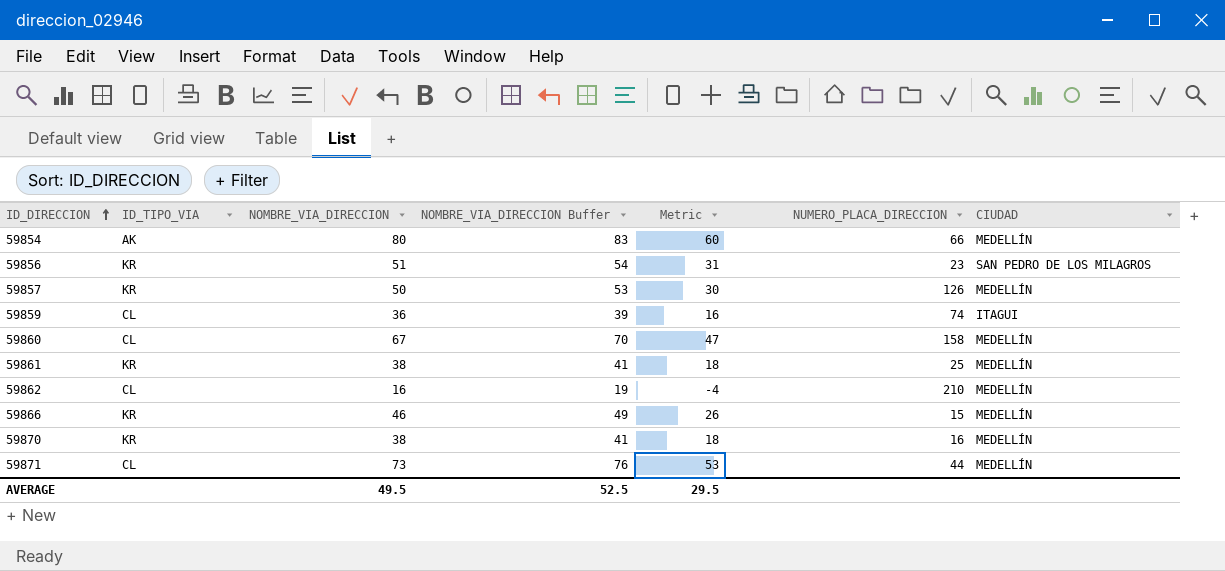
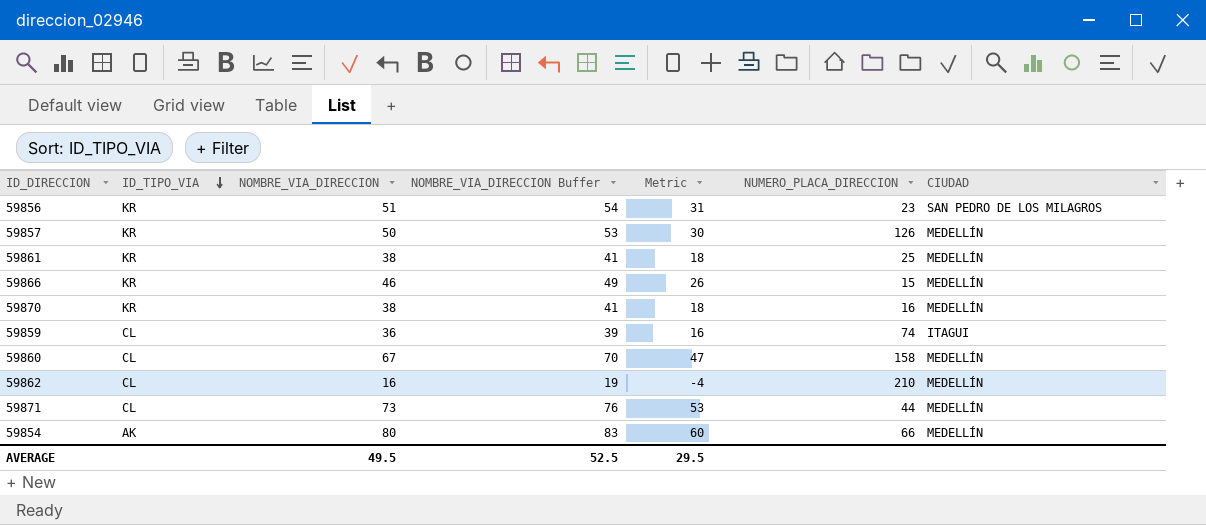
row order: ID_DIRECCION ascending -> ID_TIPO_VIA descending

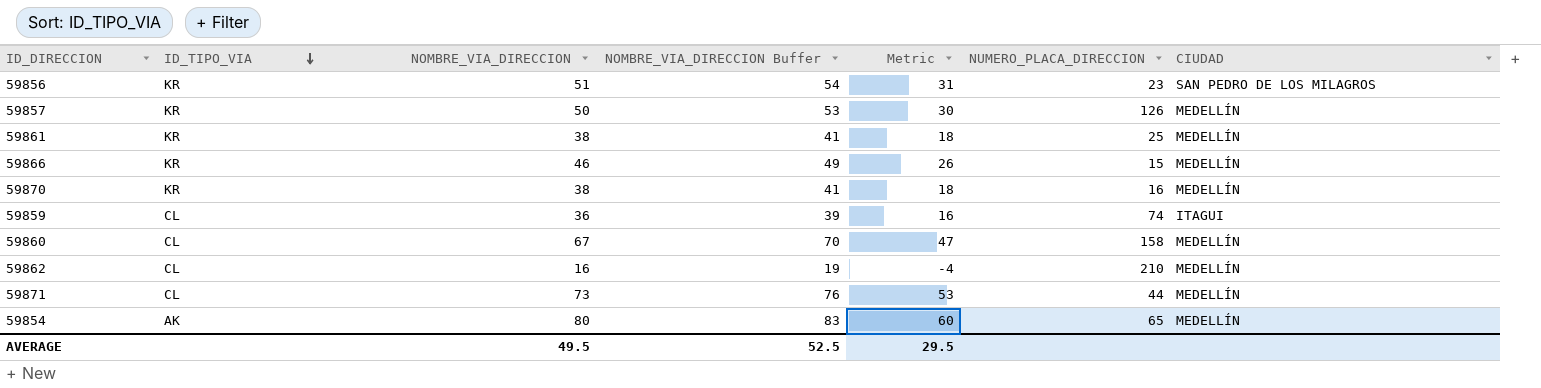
59854 | NUMERO_PLACA_DIRECCION: 66 -> 65

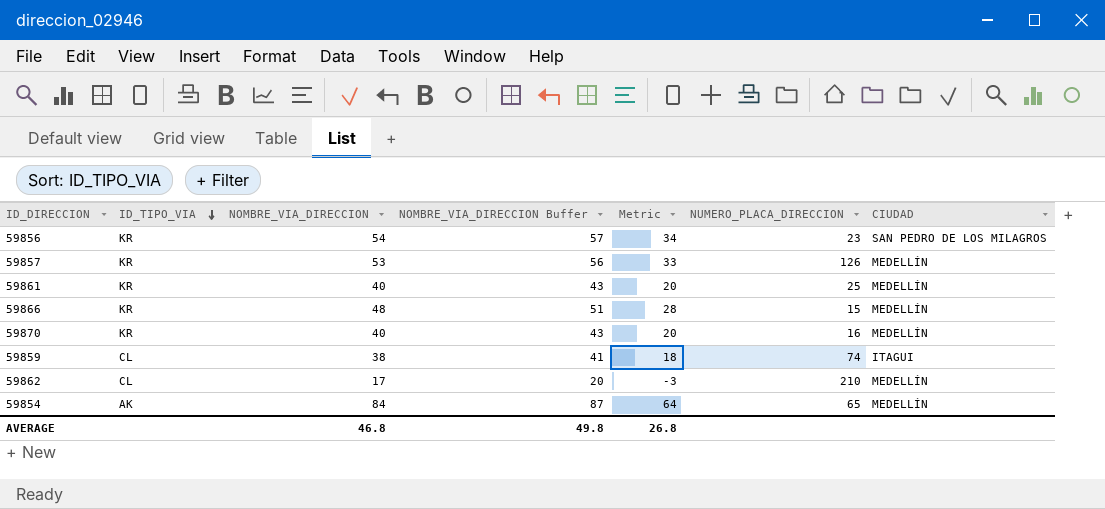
row 59860: CL | 67 | 70 | 47 | 158 | MEDELLÍN -> none
row 59871: CL | 73 | 76 | 53 | 44 | MEDELLÍN -> none
59856 | NOMBRE_VIA_DIRECCION: 51 -> 54
59856 | NOMBRE_VIA_DIRECCION Buffer: 54 -> 57
59856 | Metric: 31 -> 34
59857 | NOMBRE_VIA_DIRECCION: 50 -> 53
59857 | NOMBRE_VIA_DIRECCION Buffer: 53 -> 56
59857 | Metric: 30 -> 33
59861 | NOMBRE_VIA_DIRECCION: 38 -> 40
59861 | NOMBRE_VIA_DIRECCION Buffer: 41 -> 43
59861 | Metric: 18 -> 20
59866 | NOMBRE_VIA_DIRECCION: 46 -> 48
59866 | NOMBRE_VIA_DIRECCION Buffer: 49 -> 51
59866 | Metric: 26 -> 28
59870 | NOMBRE_VIA_DIRECCION: 38 -> 40
59870 | NOMBRE_VIA_DIRECCION Buffer: 41 -> 43
59870 | Metric: 18 -> 20
59859 | NOMBRE_VIA_DIRECCION: 36 -> 38
59859 | NOMBRE_VIA_DIRECCION Buffer: 39 -> 41
59859 | Metric: 16 -> 18
59862 | NOMBRE_VIA_DIRECCION: 16 -> 17
59862 | NOMBRE_VIA_DIRECCION Buffer: 19 -> 20
59862 | Metric: -4 -> -3
59854 | NOMBRE_VIA_DIRECCION: 80 -> 84
59854 | NOMBRE_VIA_DIRECCION Buffer: 83 -> 87
59854 | Metric: 60 -> 64
AVERAGE | NOMBRE_VIA_DIRECCION: 49.5 -> 46.8
AVERAGE | NOMBRE_VIA_DIRECCION Buffer: 52.5 -> 49.8
AVERAGE | Metric: 29.5 -> 26.8

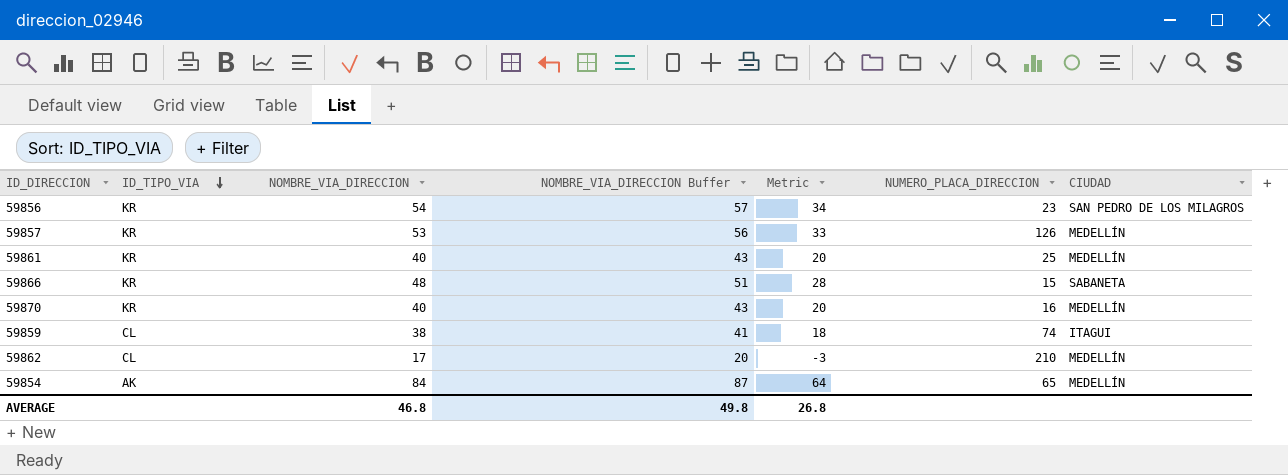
59866 | CIUDAD: MEDELLÍN -> SABANETA

